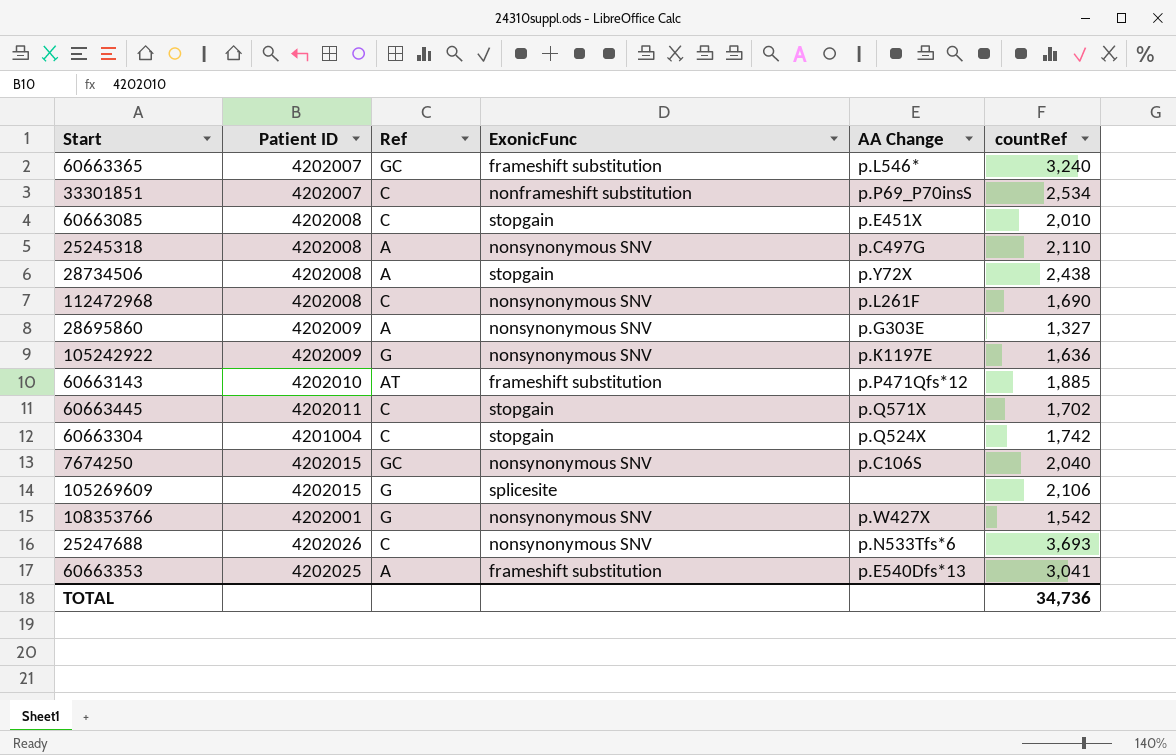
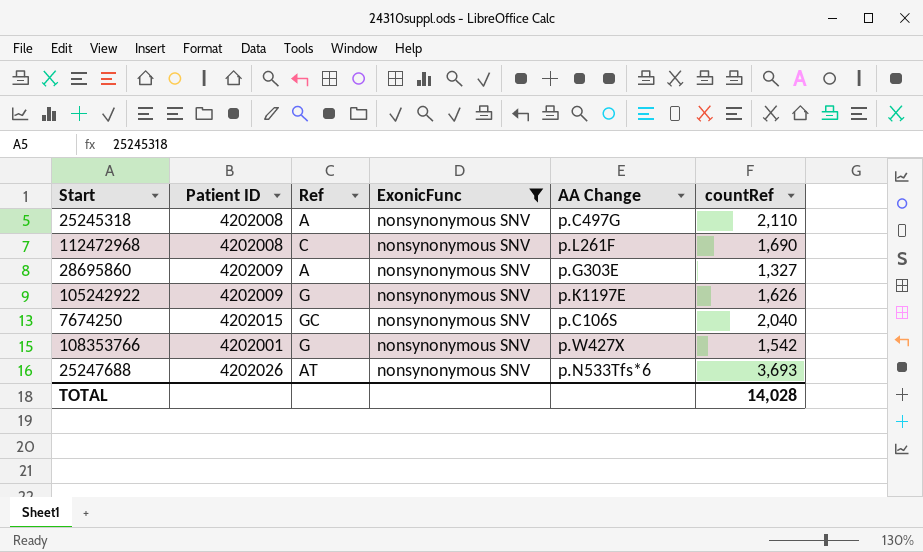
filter: none -> ExonicFunc = nonsynonymous SNV
105242922 | countRef: 1,636 -> 1,626
25247688 | Ref: C -> AT
TOTAL | countRef: 34,736 -> 14,028

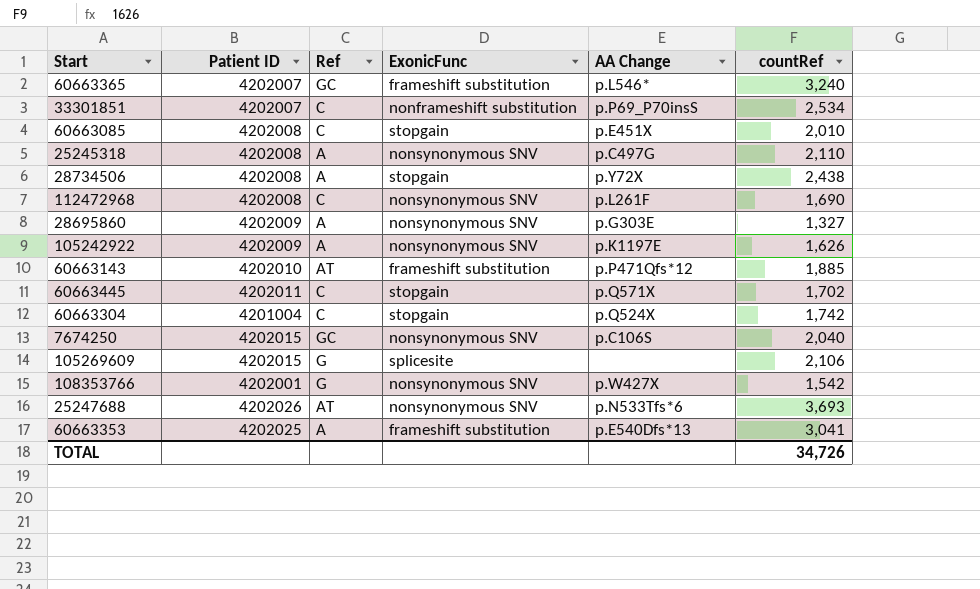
filter: ExonicFunc = nonsynonymous SNV -> none
105242922 | Ref: G -> A
TOTAL | countRef: 14,028 -> 34,726

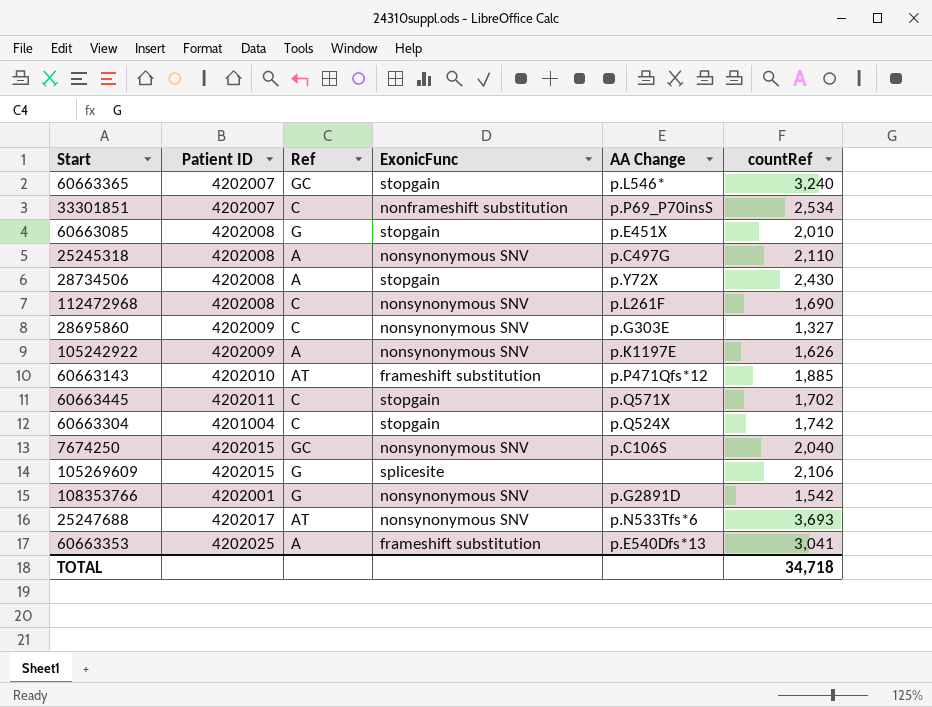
60663365 | ExonicFunc: frameshift substitution -> stopgain
60663085 | Ref: C -> G
28734506 | countRef: 2,438 -> 2,430
28695860 | Ref: A -> C
108353766 | AA Change: p.W427X -> p.G2891D
25247688 | Patient ID: 4202026 -> 4202017
TOTAL | countRef: 34,726 -> 34,718

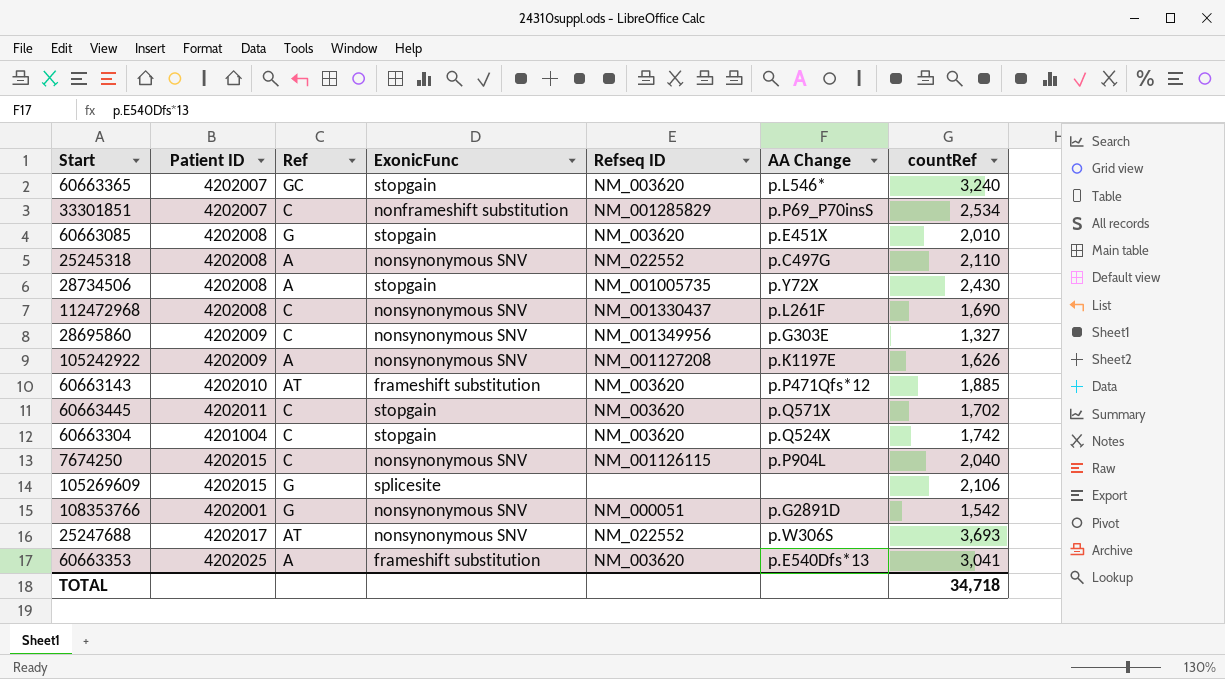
column Refseq ID | position: none -> 5
7674250 | Ref: GC -> C
7674250 | AA Change: p.C106S -> p.P904L
25247688 | AA Change: p.N533Tfs*6 -> p.W306S

